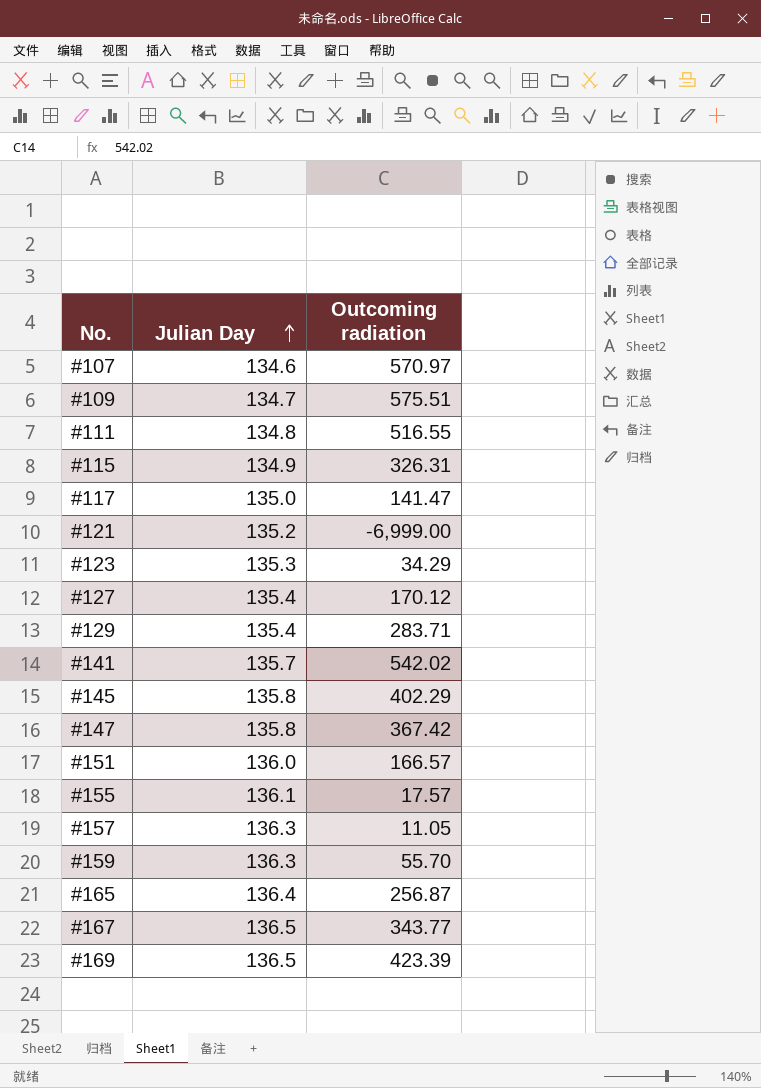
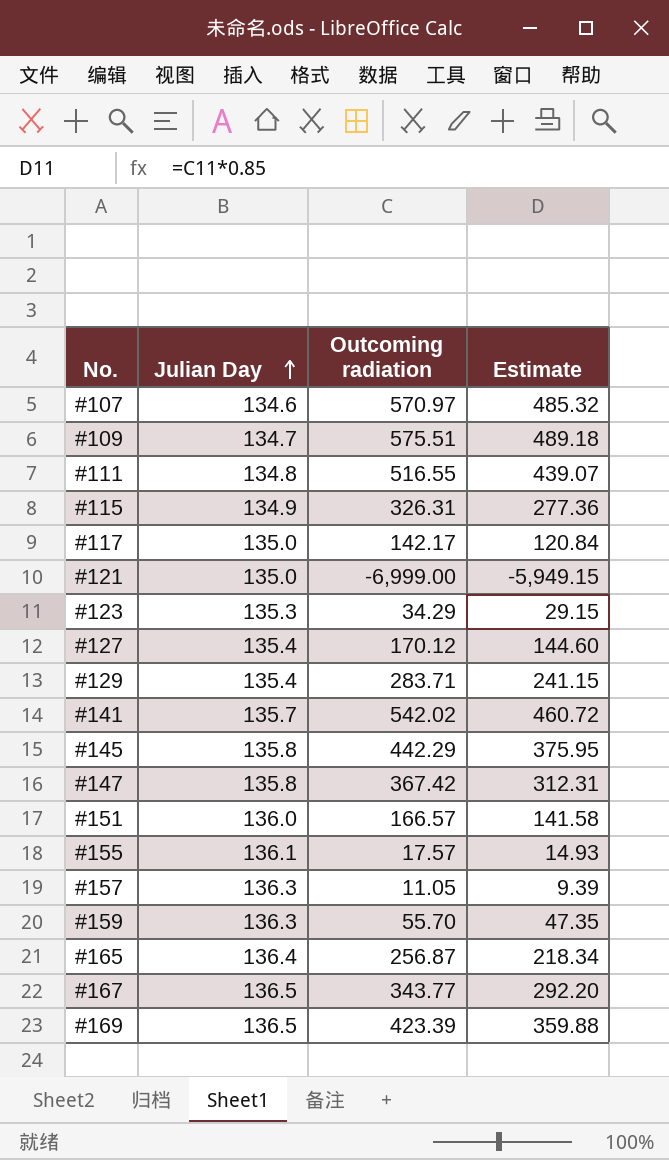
column Estimate | formula: none -> [Outcoming radiation] * 0.85
#117 | Outcoming radiation: 141.47 -> 142.17
#121 | Julian Day: 135.2 -> 135.0
#145 | Outcoming radiation: 402.29 -> 442.29

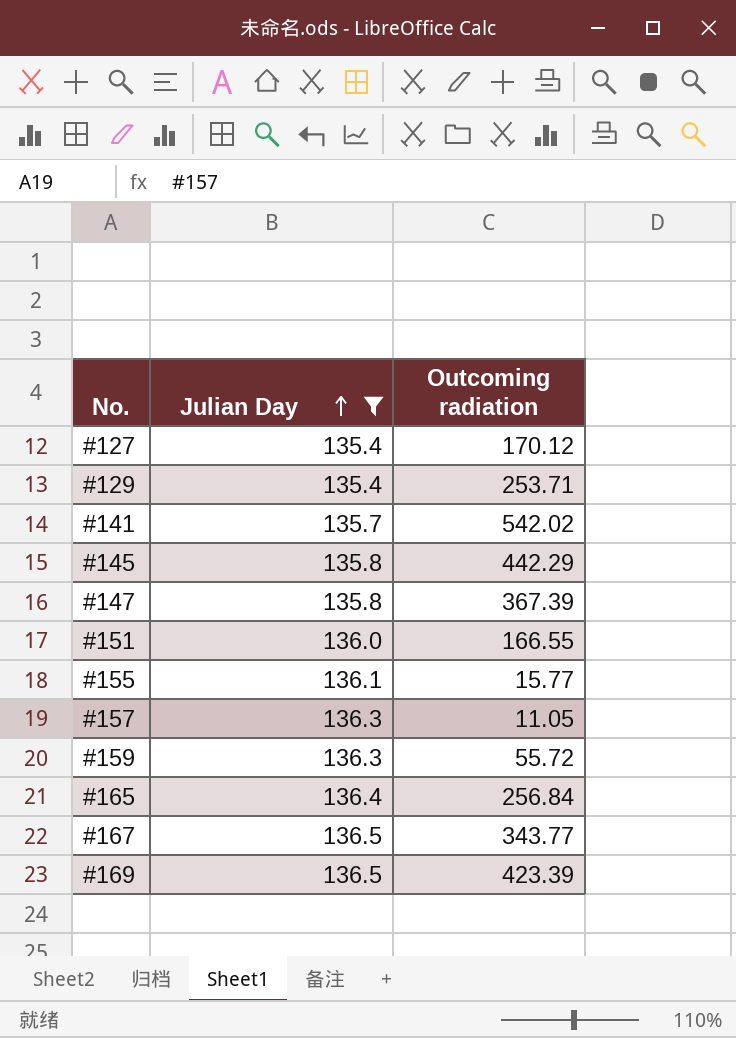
filter: none -> Julian Day >= 135.4
column Estimate | formula: [Outcoming radiation] * 0.85 -> none
#129 | Outcoming radiation: 283.71 -> 253.71
#147 | Outcoming radiation: 367.42 -> 367.39
#151 | Outcoming radiation: 166.57 -> 166.55
#155 | Outcoming radiation: 17.57 -> 15.77
#159 | Outcoming radiation: 55.70 -> 55.72
#165 | Outcoming radiation: 256.87 -> 256.84

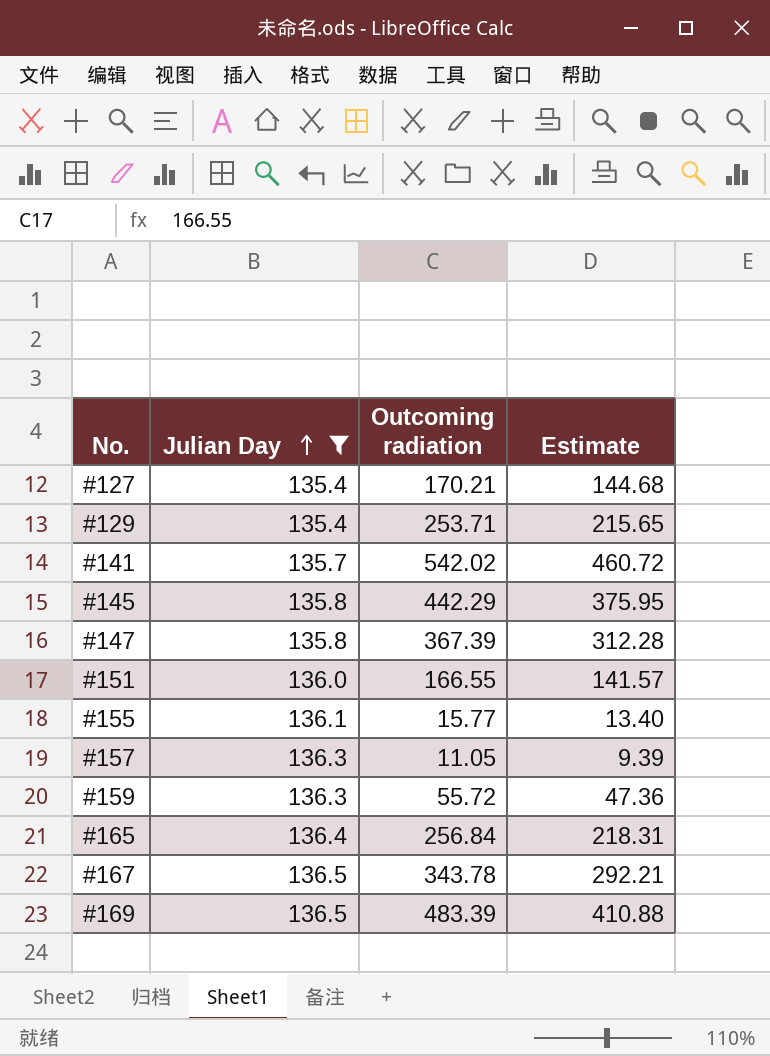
column Estimate | formula: none -> [Outcoming radiation] * 0.85
#127 | Outcoming radiation: 170.12 -> 170.21
#167 | Outcoming radiation: 343.77 -> 343.78
#169 | Outcoming radiation: 423.39 -> 483.39

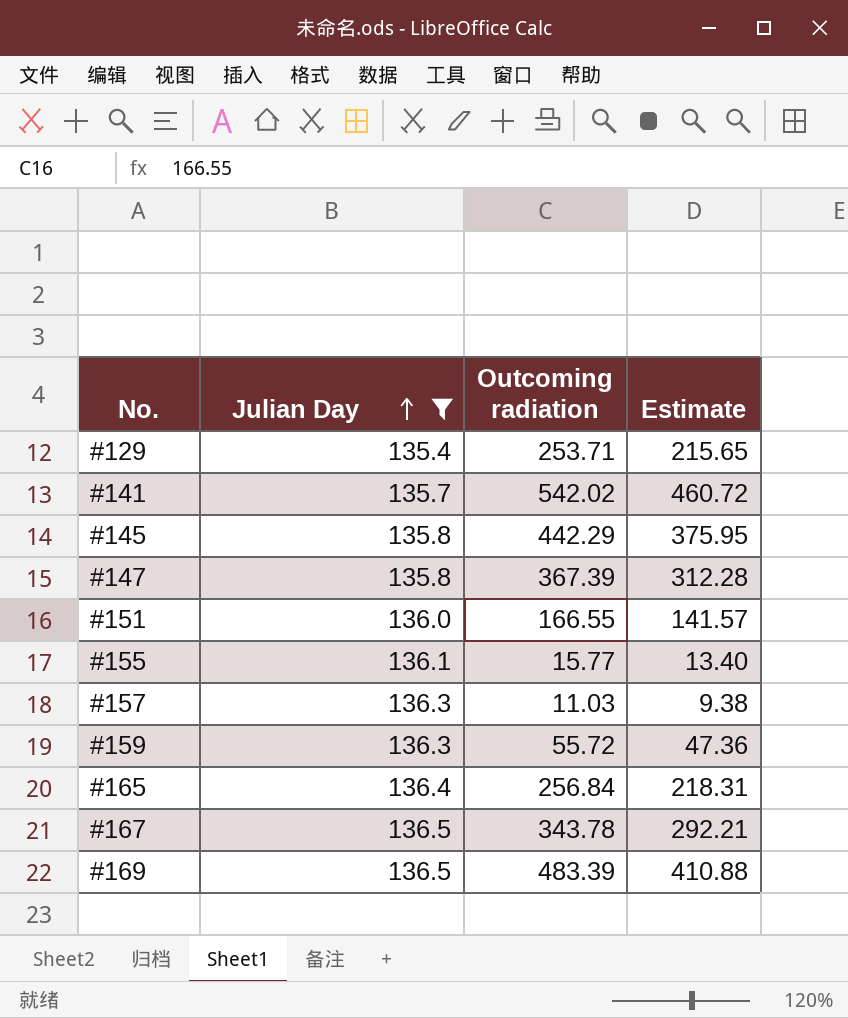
row #127: 135.4 | 170.21 | 144.68 -> none
#157 | Outcoming radiation: 11.05 -> 11.03
#157 | Estimate: 9.39 -> 9.38

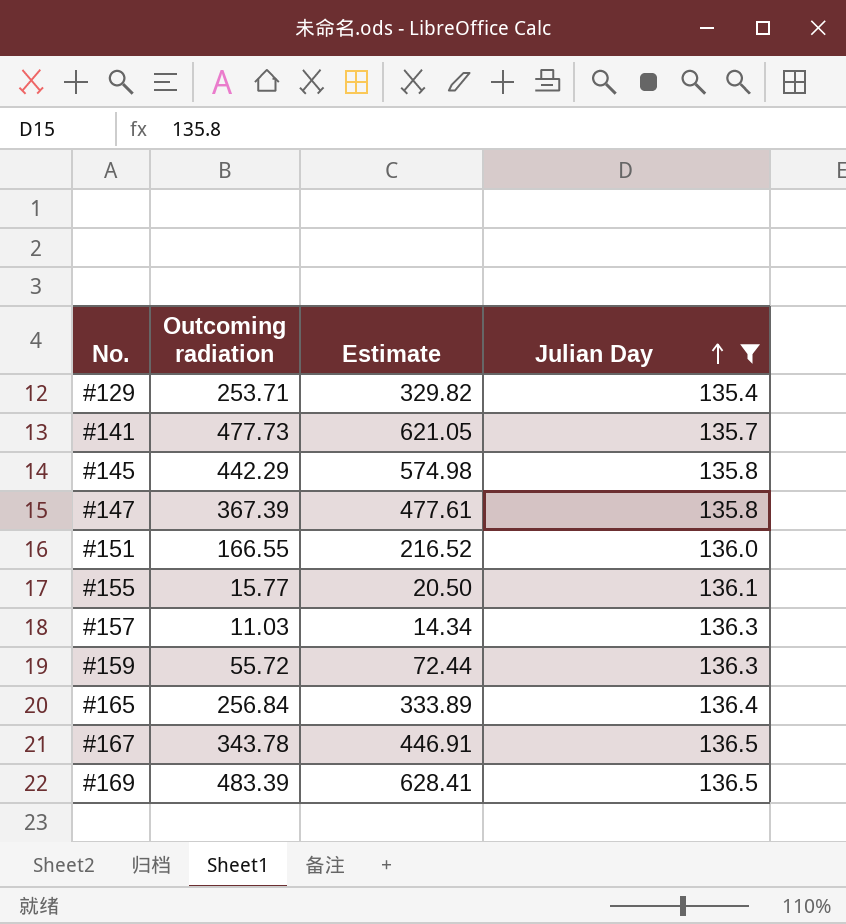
column Estimate | formula: [Outcoming radiation] * 0.85 -> [Outcoming radiation] * 1.3
column Julian Day | position: 2 -> 4
#141 | Outcoming radiation: 542.02 -> 477.73

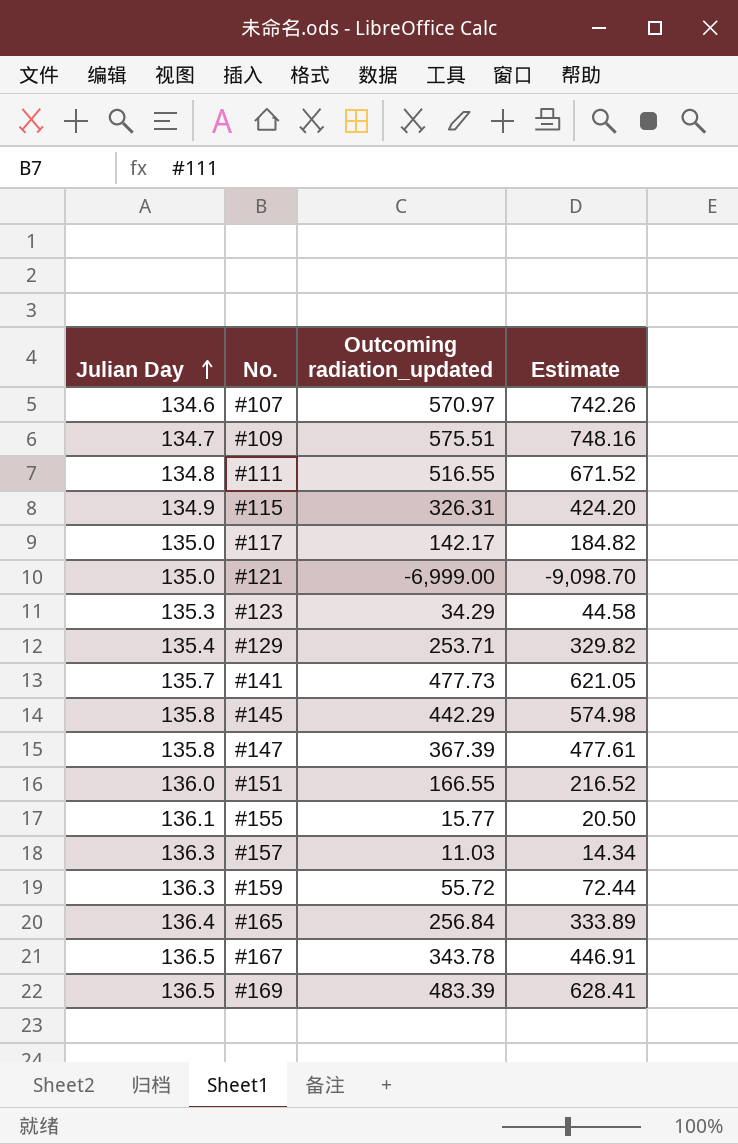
filter: Julian Day >= 135.4 -> none
column Julian Day | position: 4 -> 1
column name: Outcoming radiation -> Outcoming radiation_updated

